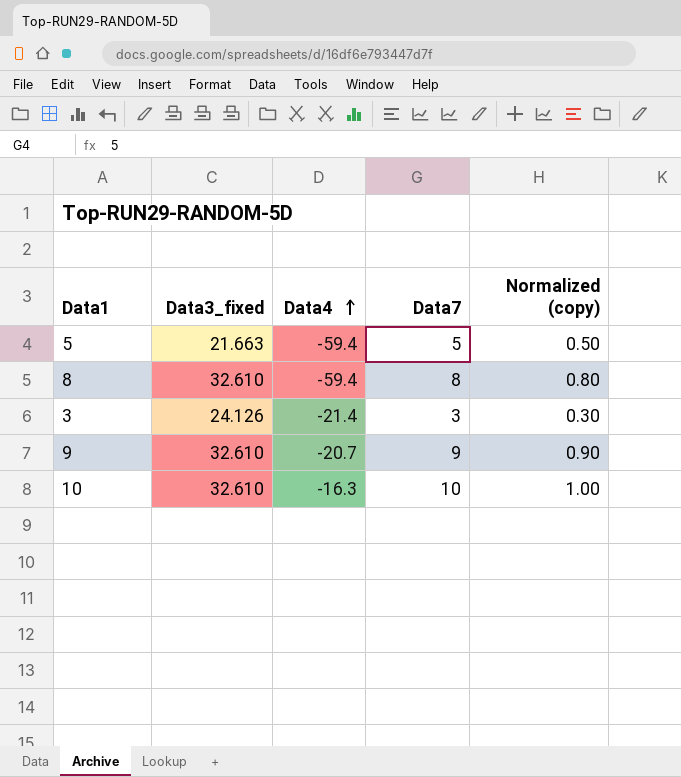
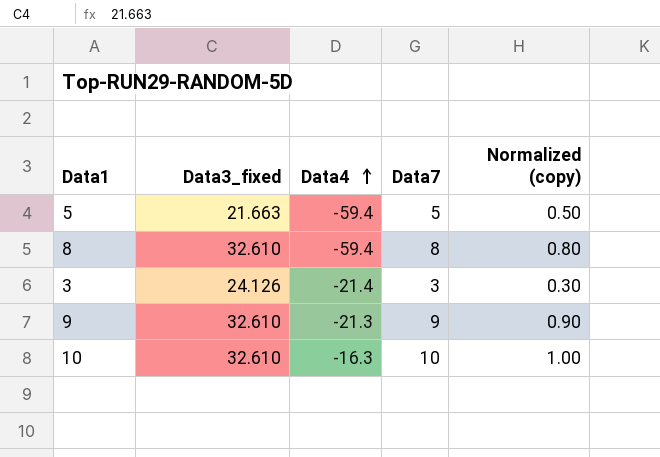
9 | Data4: -20.7 -> -21.3

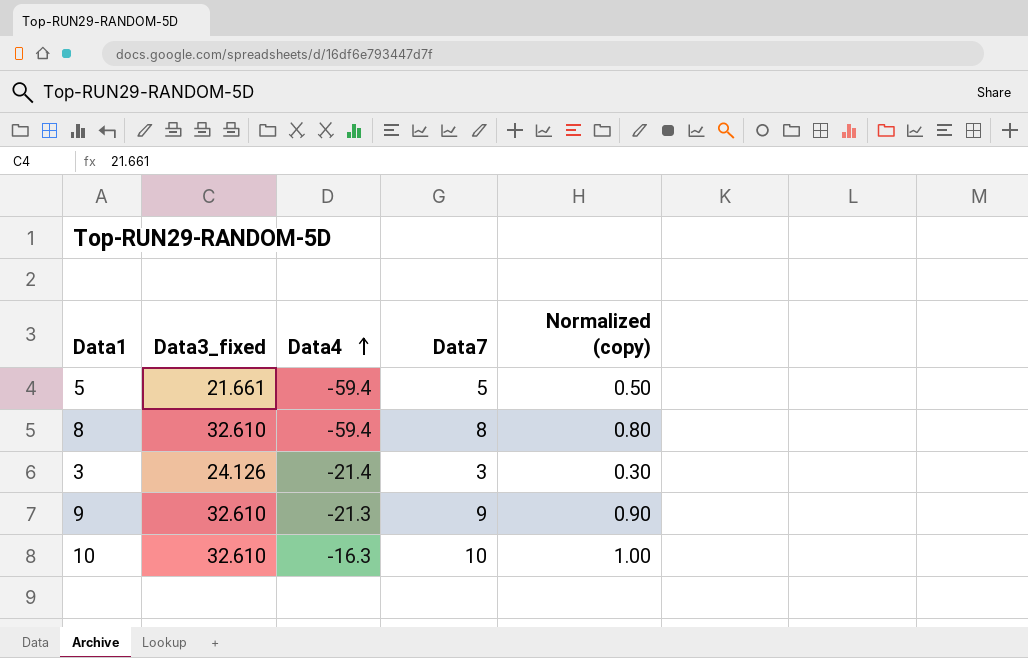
5 | Data3_fixed: 21.663 -> 21.661

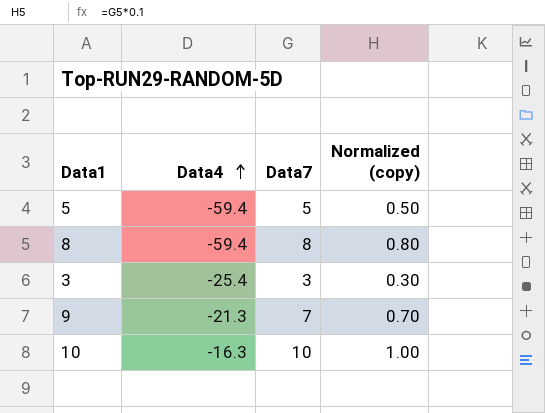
column Data3_fixed | position: 2 -> none
3 | Data4: -21.4 -> -25.4
9 | Data7: 9 -> 7
9 | Normalized (copy): 0.90 -> 0.70

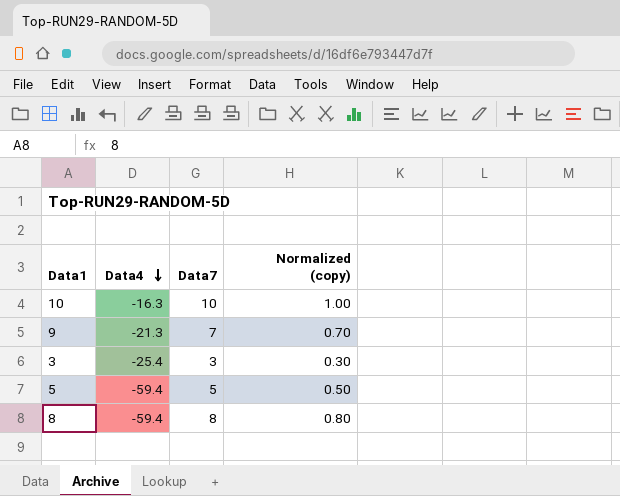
row order: Data4 ascending -> Data4 descending

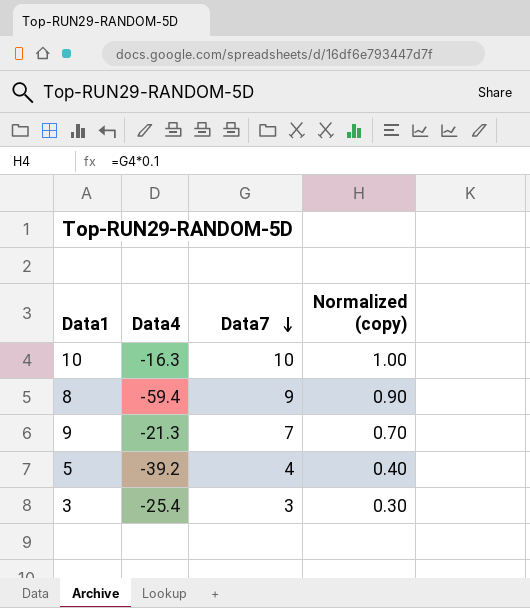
row order: Data4 descending -> Data7 descending
8 | Data7: 8 -> 9
8 | Normalized (copy): 0.80 -> 0.90
5 | Data4: -59.4 -> -39.2
5 | Data7: 5 -> 4
5 | Normalized (copy): 0.50 -> 0.40

